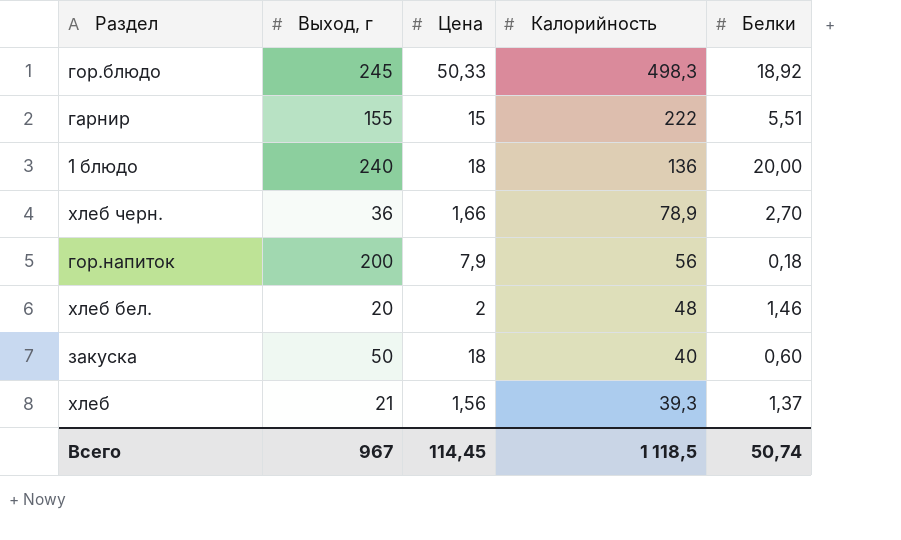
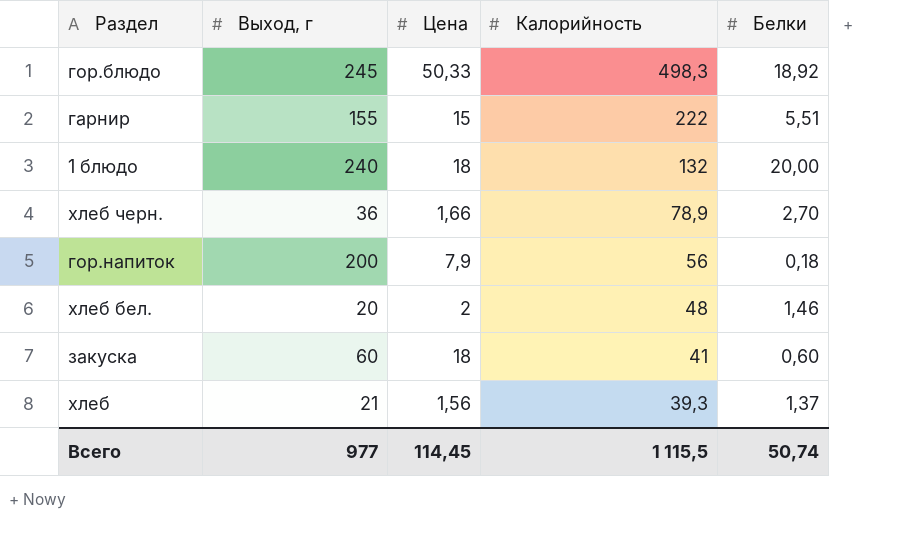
1 блюдо | Калорийность: 136 -> 132
закуска | Выход, г: 50 -> 60
закуска | Калорийность: 40 -> 41
Всего | Выход, г: 967 -> 977
Всего | Калорийность: 1 118,5 -> 1 115,5

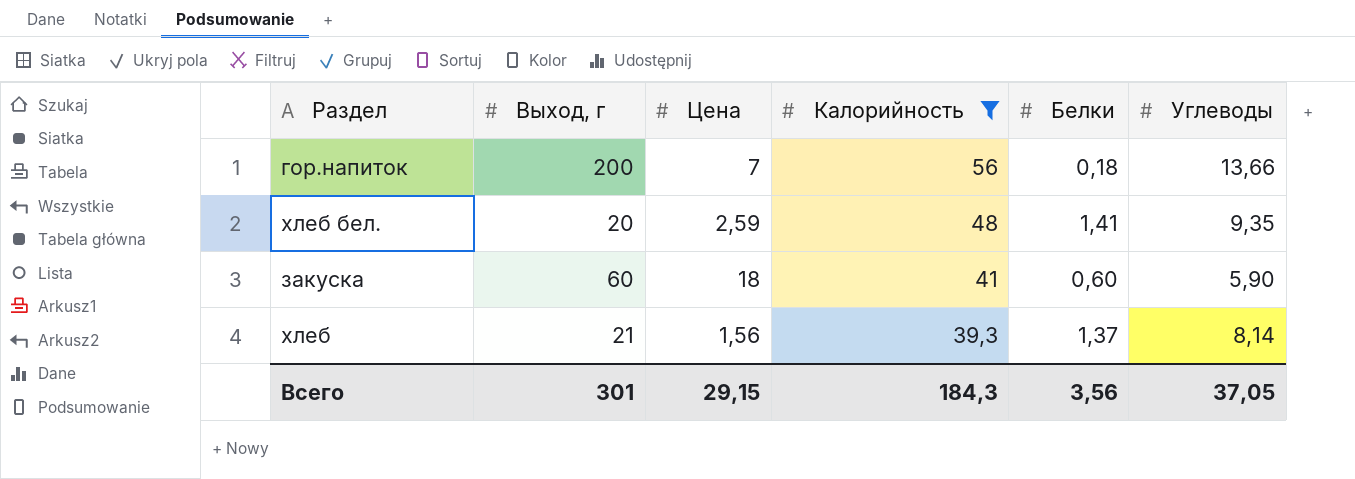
filter: none -> Калорийность <= 56
column Углеводы | position: none -> 6
гор.напиток | Цена: 7,9 -> 7
хлеб бел. | Цена: 2 -> 2,59
хлеб бел. | Белки: 1,46 -> 1,41
Всего | Выход, г: 977 -> 301
Всего | Цена: 114,45 -> 29,15
Всего | Калорийность: 1 115,5 -> 184,3
Всего | Белки: 50,74 -> 3,56

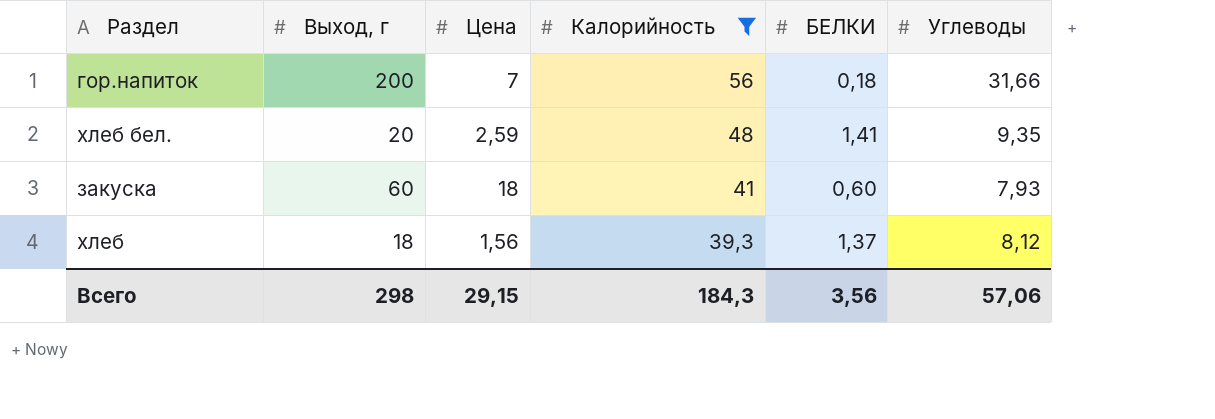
column name: Белки -> БЕЛКИ
гор.напиток | Углеводы: 13,66 -> 31,66
закуска | Углеводы: 5,90 -> 7,93
хлеб | Выход, г: 21 -> 18
хлеб | Углеводы: 8,14 -> 8,12
Всего | Выход, г: 301 -> 298
Всего | Углеводы: 37,05 -> 57,06

